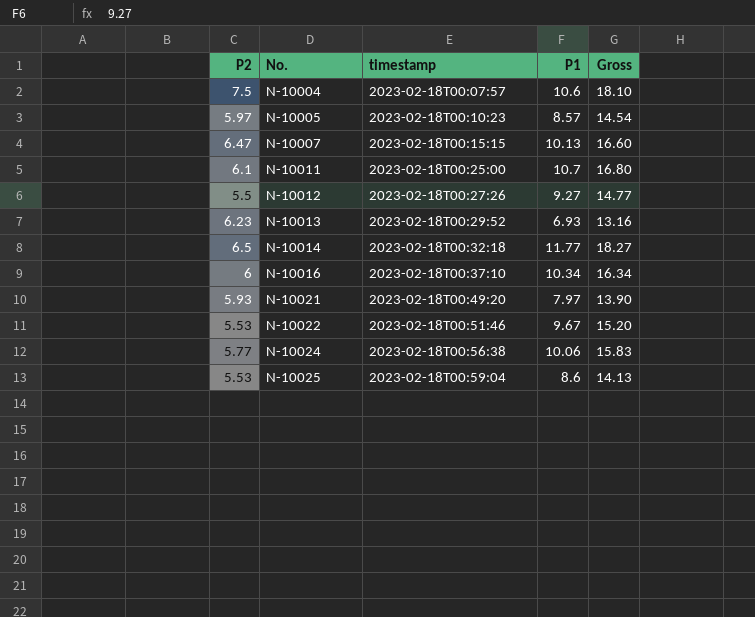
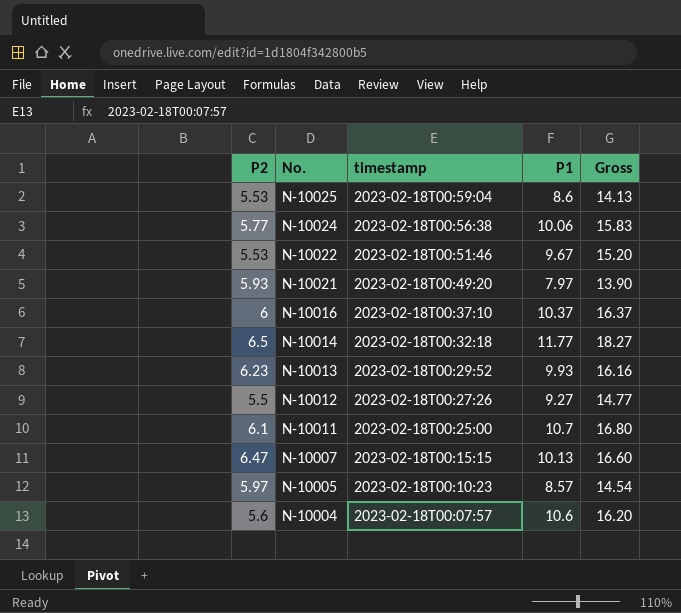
row order: No. ascending -> No. descending
N-10016 | P1: 10.34 -> 10.37
N-10016 | Gross: 16.34 -> 16.37
N-10013 | P1: 6.93 -> 9.93
N-10013 | Gross: 13.16 -> 16.16
N-10004 | P2: 7.5 -> 5.6
N-10004 | Gross: 18.10 -> 16.20

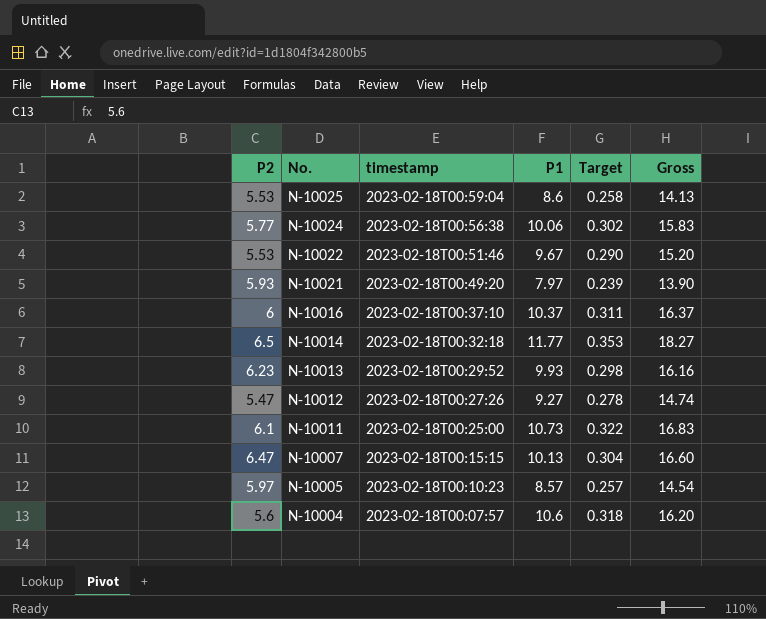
column Target | formula: none -> [P1] * 0.03
N-10012 | P2: 5.5 -> 5.47
N-10012 | Gross: 14.77 -> 14.74
N-10011 | P1: 10.7 -> 10.73
N-10011 | Gross: 16.80 -> 16.83

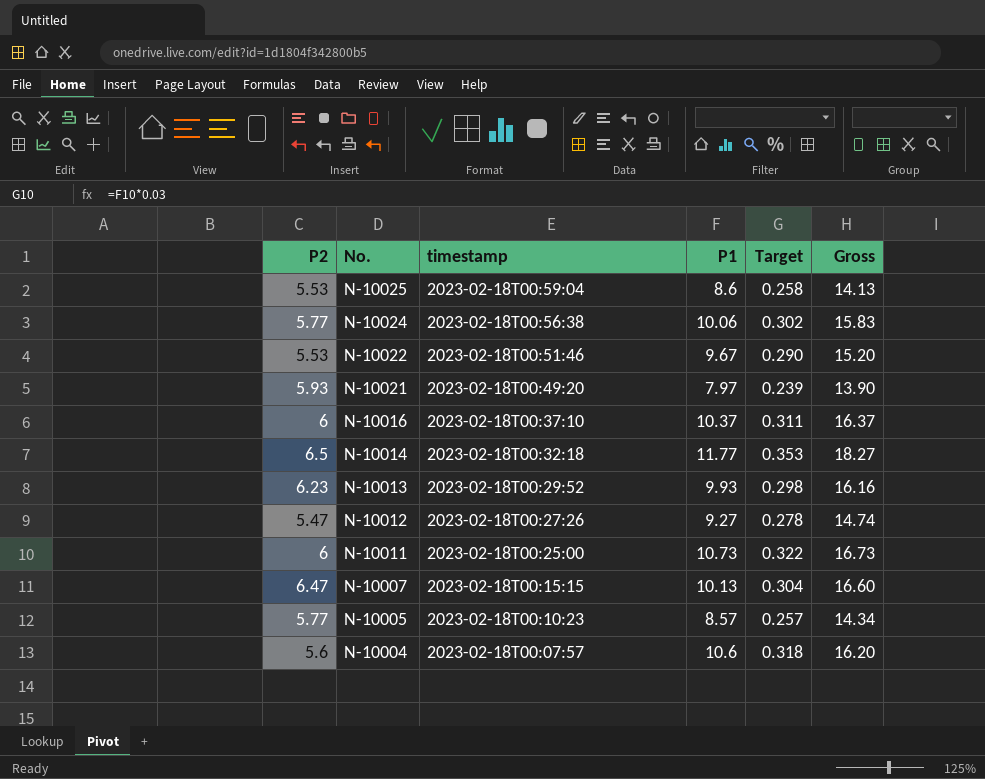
N-10011 | P2: 6.1 -> 6
N-10011 | Gross: 16.83 -> 16.73
N-10005 | P2: 5.97 -> 5.77
N-10005 | Gross: 14.54 -> 14.34

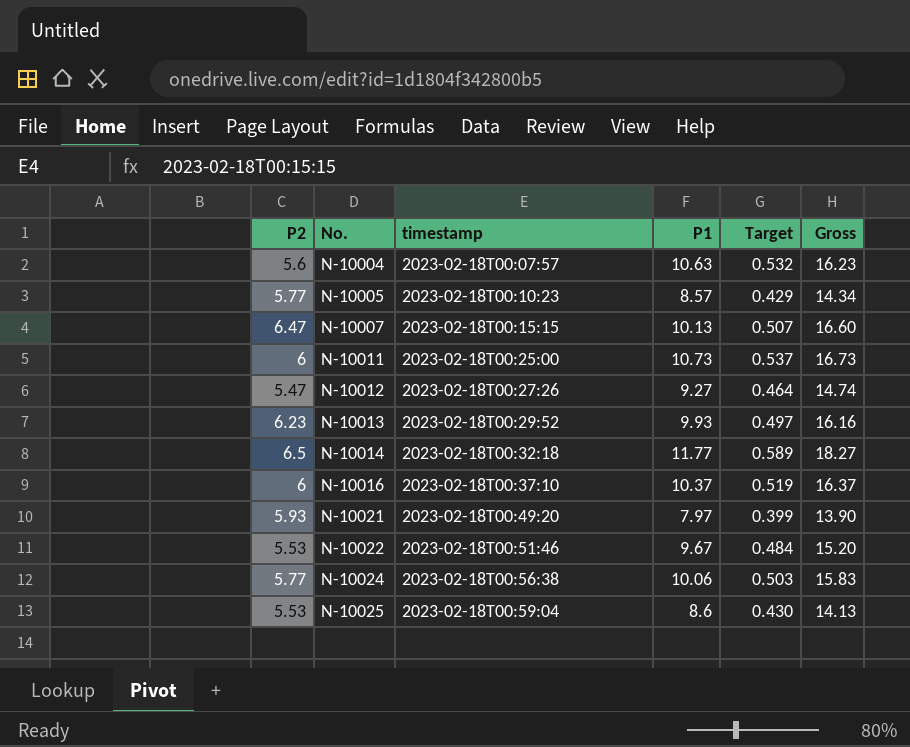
row order: No. descending -> No. ascending
column Target | formula: [P1] * 0.03 -> [P1] * 0.05
N-10004 | P1: 10.6 -> 10.63
N-10004 | Gross: 16.20 -> 16.23

